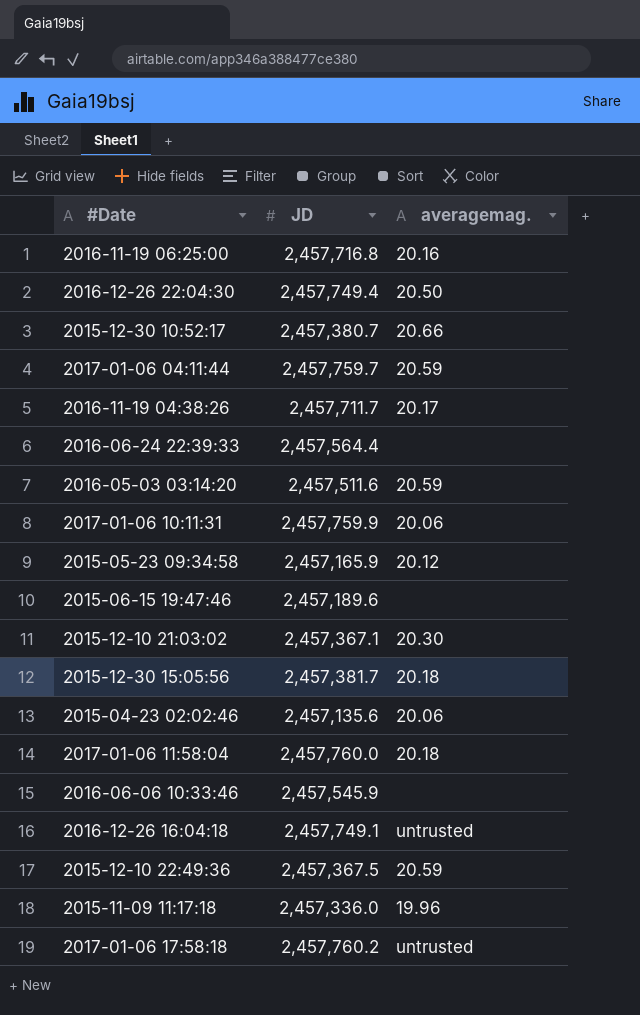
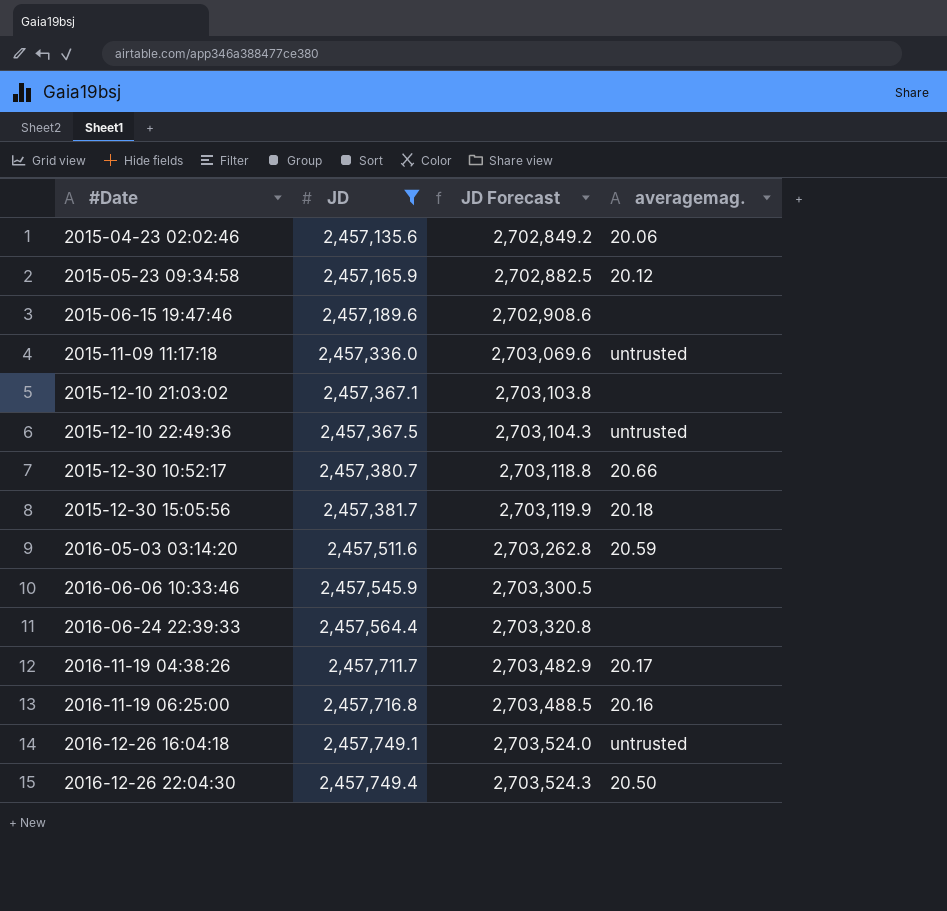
filter: none -> JD <= 2,457,749.4
row order: none -> #Date ascending
column JD Forecast | formula: none -> [JD] * 1.1
2015-11-09 11:17:18 | averagemag.: 19.96 -> untrusted
2015-12-10 21:03:02 | averagemag.: 20.30 -> none
2015-12-10 22:49:36 | averagemag.: 20.59 -> untrusted

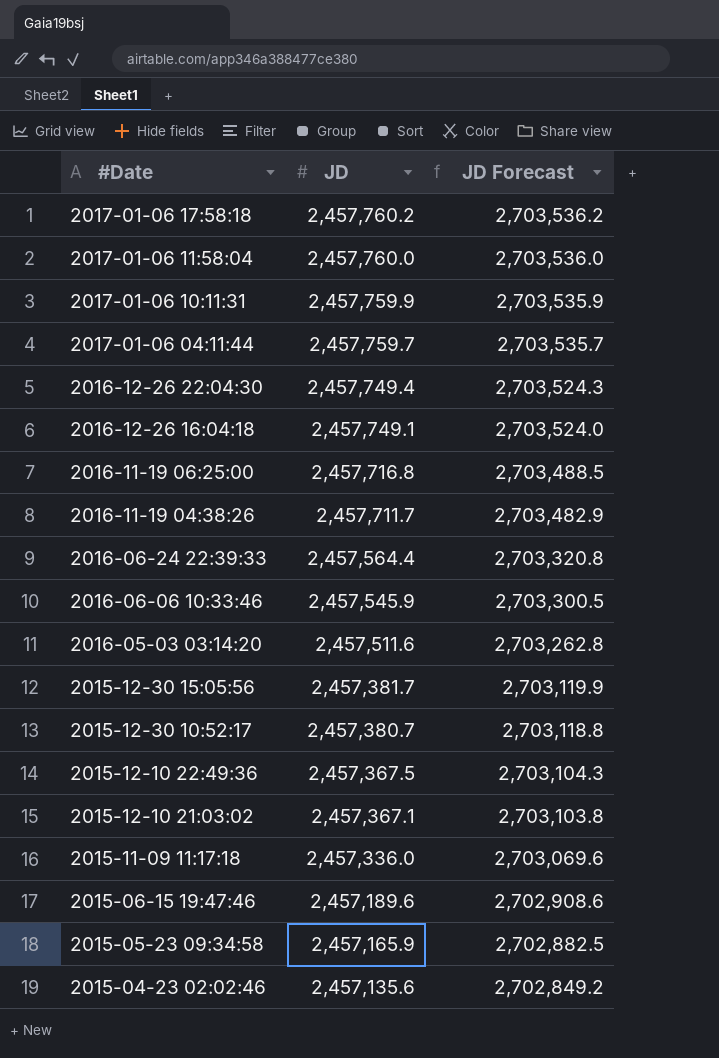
filter: JD <= 2,457,749.4 -> none
row order: #Date ascending -> #Date descending
column averagemag. | position: 4 -> none

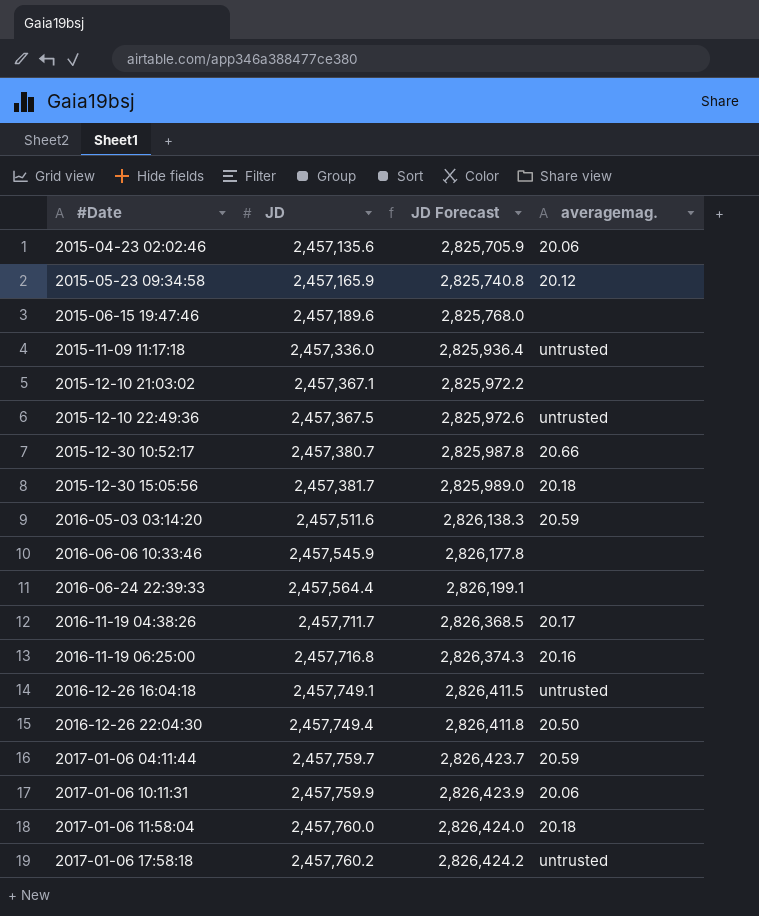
row order: #Date descending -> #Date ascending
column JD Forecast | formula: [JD] * 1.1 -> [JD] * 1.15
column averagemag. | position: none -> 4

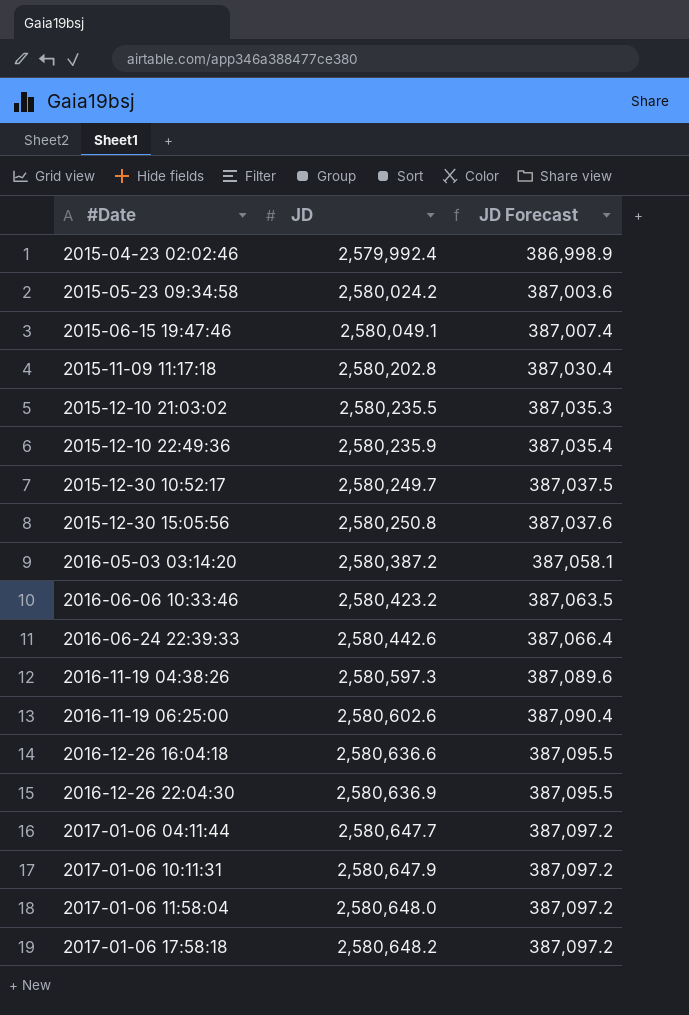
column averagemag. | position: 4 -> none
column JD Forecast | formula: [JD] * 1.15 -> [JD] * 0.15
2015-04-23 02:02:46 | JD: 2,457,135.6 -> 2,579,992.4
2015-05-23 09:34:58 | JD: 2,457,165.9 -> 2,580,024.2
2015-06-15 19:47:46 | JD: 2,457,189.6 -> 2,580,049.1
2015-11-09 11:17:18 | JD: 2,457,336.0 -> 2,580,202.8
2015-12-10 21:03:02 | JD: 2,457,367.1 -> 2,580,235.5
2015-12-10 22:49:36 | JD: 2,457,367.5 -> 2,580,235.9
2015-12-30 10:52:17 | JD: 2,457,380.7 -> 2,580,249.7
2015-12-30 15:05:56 | JD: 2,457,381.7 -> 2,580,250.8
2016-05-03 03:14:20 | JD: 2,457,511.6 -> 2,580,387.2
2016-06-06 10:33:46 | JD: 2,457,545.9 -> 2,580,423.2
2016-06-24 22:39:33 | JD: 2,457,564.4 -> 2,580,442.6
2016-11-19 04:38:26 | JD: 2,457,711.7 -> 2,580,597.3
2016-11-19 06:25:00 | JD: 2,457,716.8 -> 2,580,602.6
2016-12-26 16:04:18 | JD: 2,457,749.1 -> 2,580,636.6
2016-12-26 22:04:30 | JD: 2,457,749.4 -> 2,580,636.9
2017-01-06 04:11:44 | JD: 2,457,759.7 -> 2,580,647.7
2017-01-06 10:11:31 | JD: 2,457,759.9 -> 2,580,647.9
2017-01-06 11:58:04 | JD: 2,457,760.0 -> 2,580,648.0
2017-01-06 17:58:18 | JD: 2,457,760.2 -> 2,580,648.2

